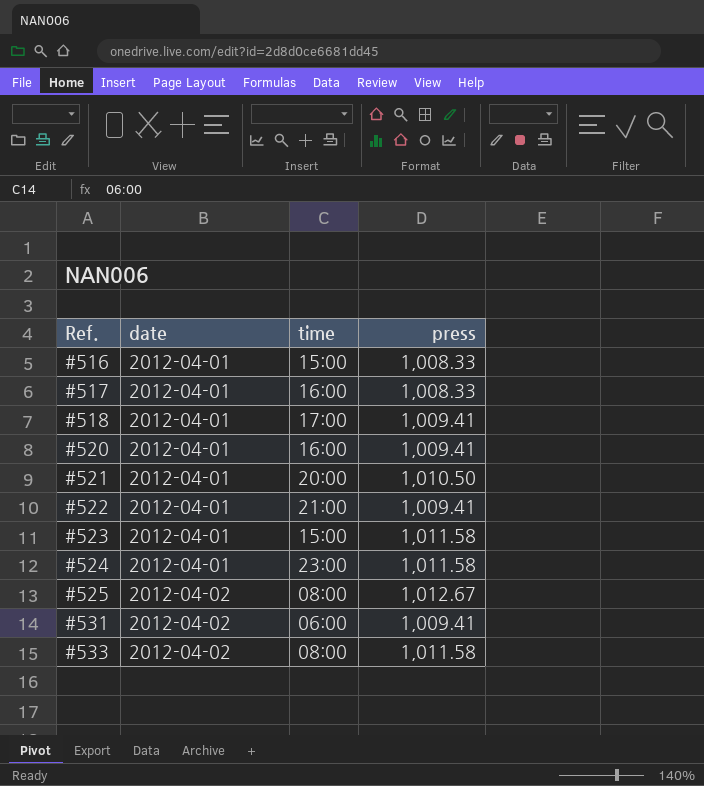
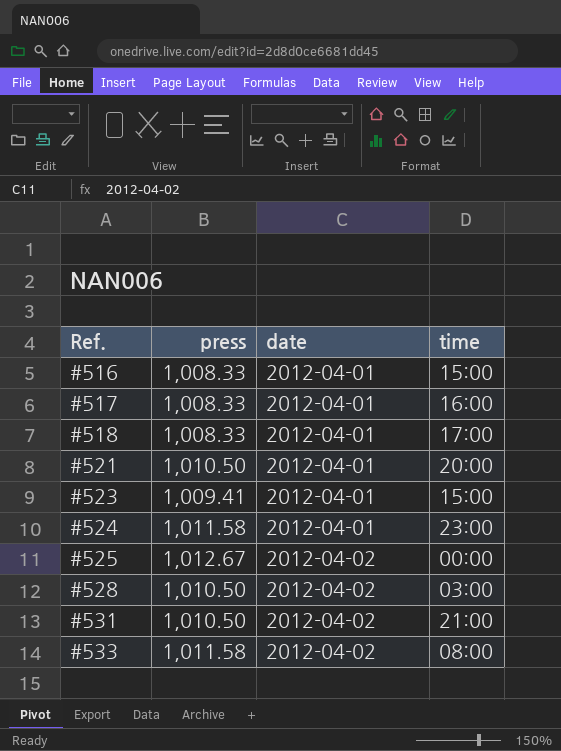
column press | position: 4 -> 2
row #520: 2012-04-01 | 16:00 | 1,009.41 -> none
row #522: 2012-04-01 | 21:00 | 1,009.41 -> none
#518 | press: 1,009.41 -> 1,008.33
#523 | press: 1,011.58 -> 1,009.41
#525 | time: 08:00 -> 00:00
row #528: none -> 1,010.50 | 2012-04-02 | 03:00
#531 | press: 1,009.41 -> 1,010.50
#531 | time: 06:00 -> 21:00

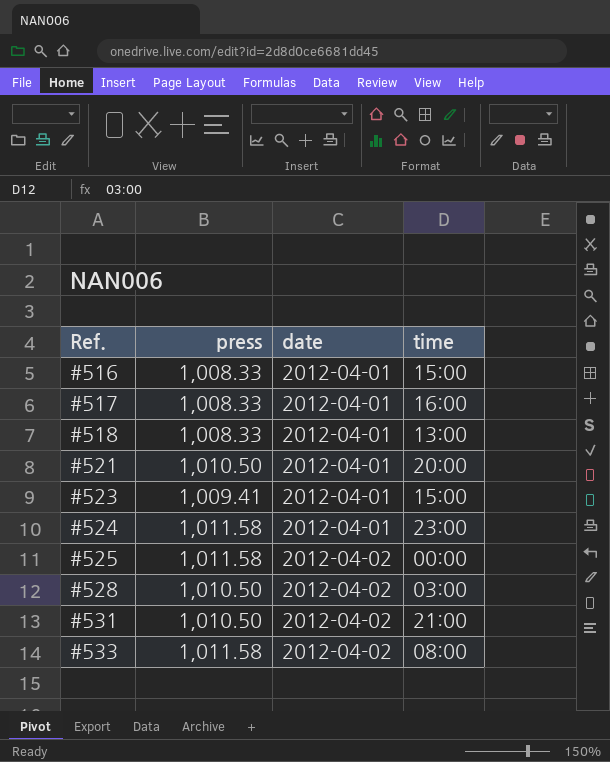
#518 | time: 17:00 -> 13:00
#525 | press: 1,012.67 -> 1,011.58

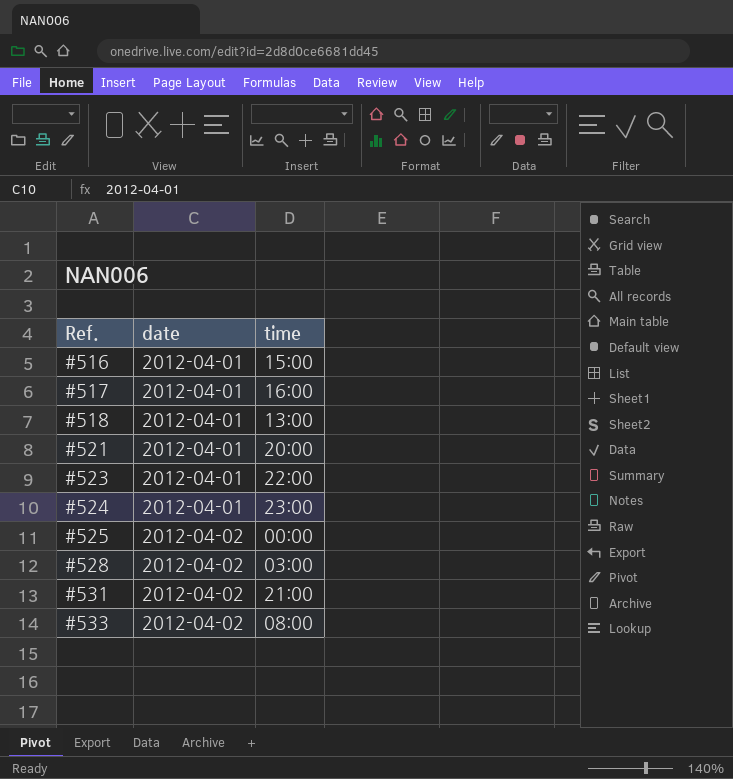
column press | position: 2 -> none
#523 | time: 15:00 -> 22:00

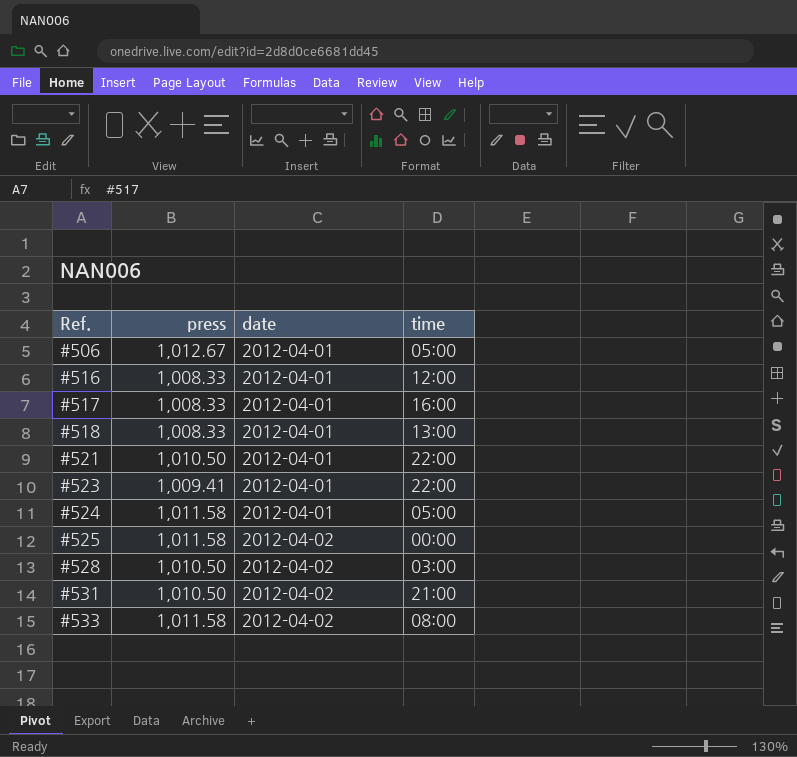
column press | position: none -> 2
row #506: none -> 1,012.67 | 2012-04-01 | 05:00
#516 | time: 15:00 -> 12:00
#521 | time: 20:00 -> 22:00
#524 | time: 23:00 -> 05:00

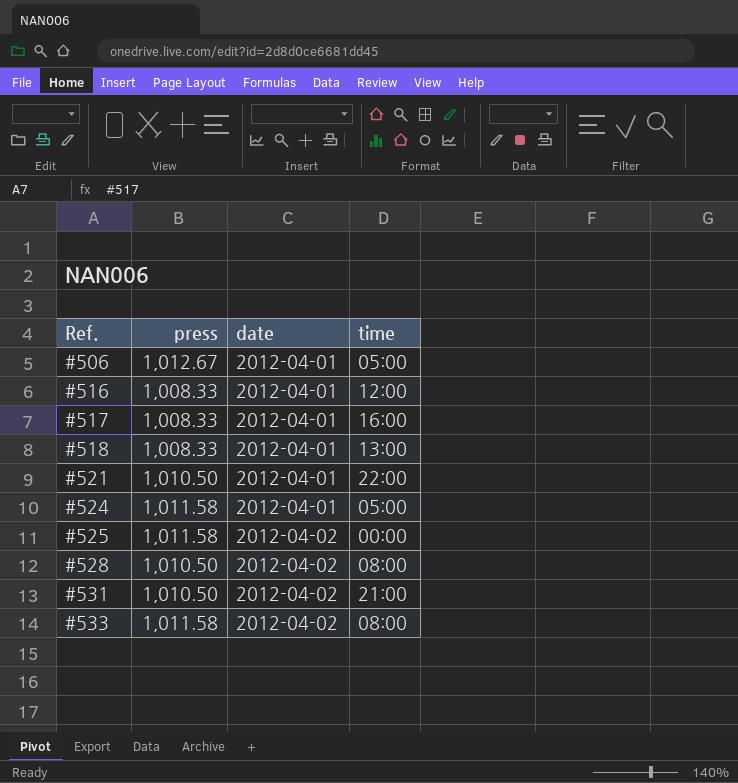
row #523: 1,009.41 | 2012-04-01 | 22:00 -> none
#528 | time: 03:00 -> 08:00

